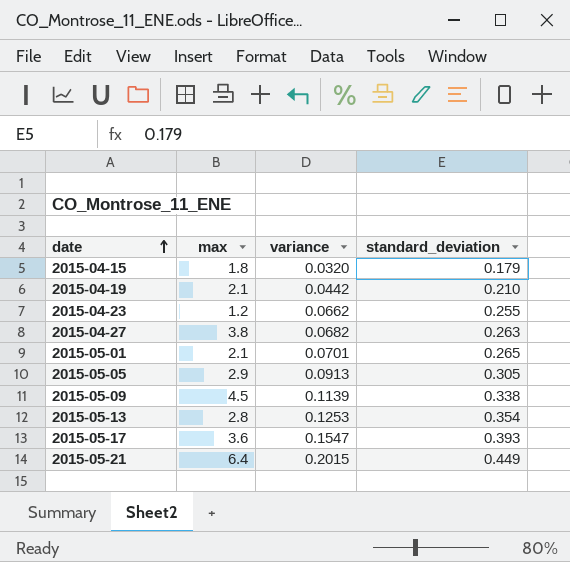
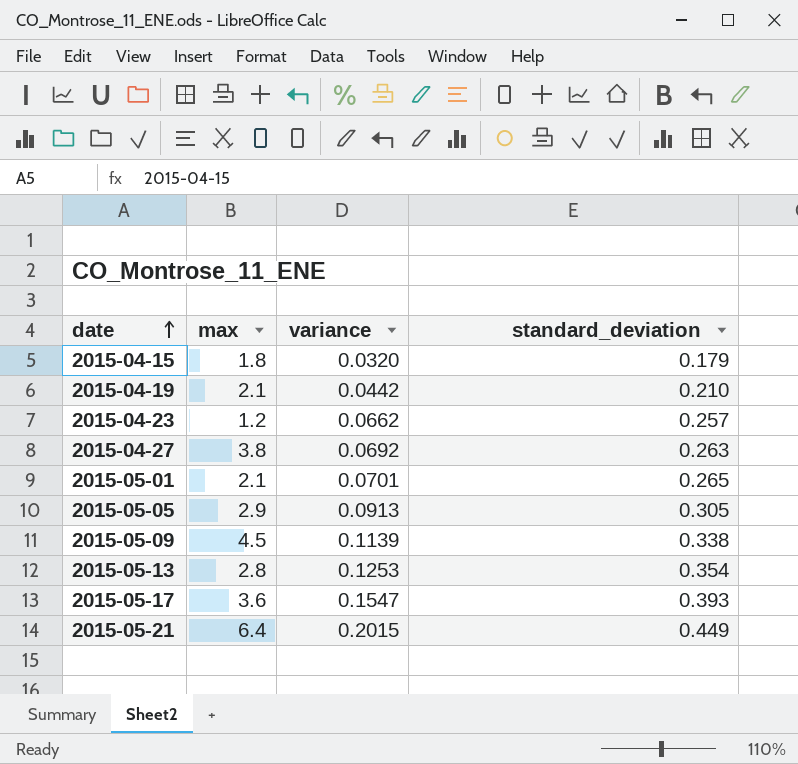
2015-04-23 | standard_deviation: 0.255 -> 0.257
2015-04-27 | variance: 0.0682 -> 0.0692

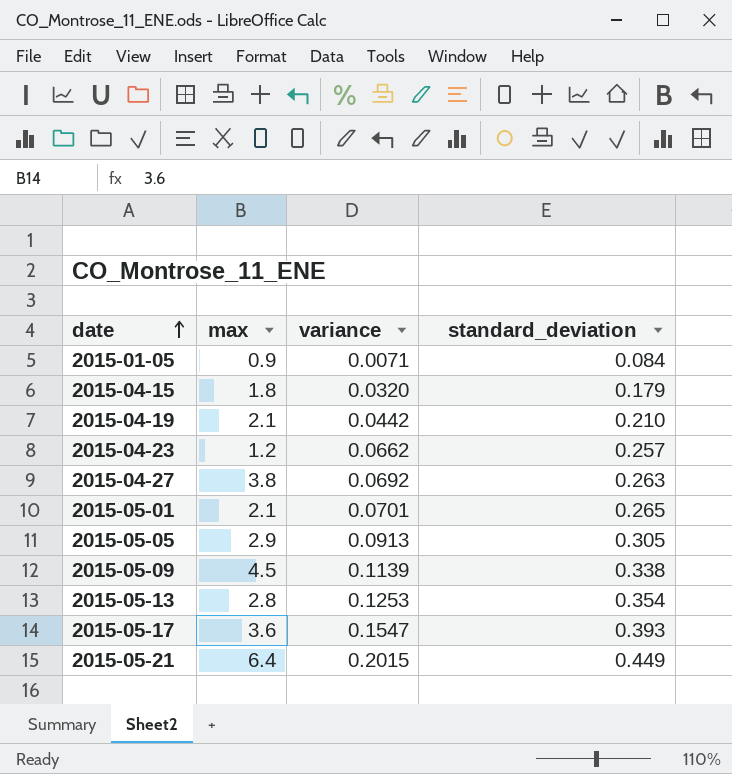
row 2015-01-05: none -> 0.9 | 0.0071 | 0.084

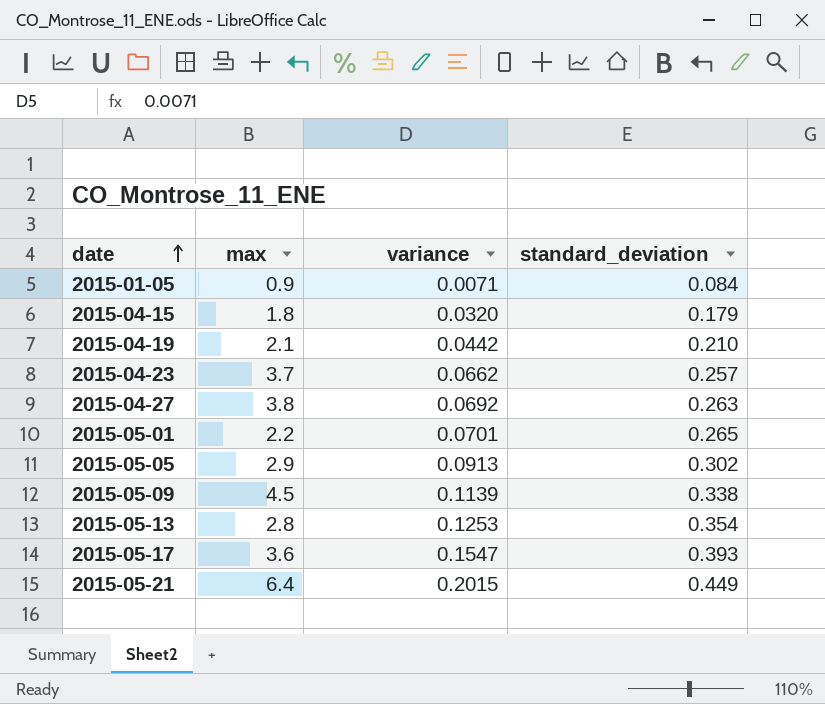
2015-04-23 | max: 1.2 -> 3.7
2015-05-01 | max: 2.1 -> 2.2
2015-05-05 | standard_deviation: 0.305 -> 0.302

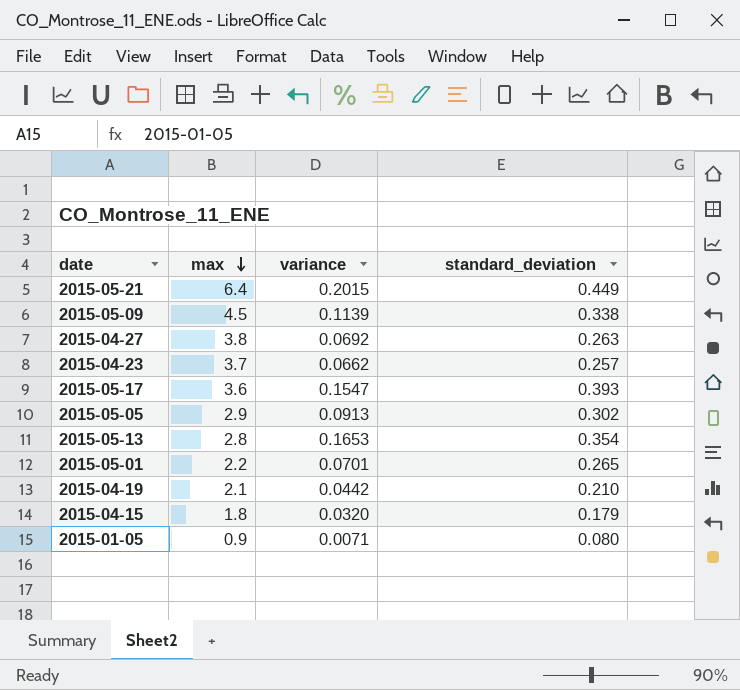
row order: date ascending -> max descending
2015-05-13 | variance: 0.1253 -> 0.1653
2015-01-05 | standard_deviation: 0.084 -> 0.080

